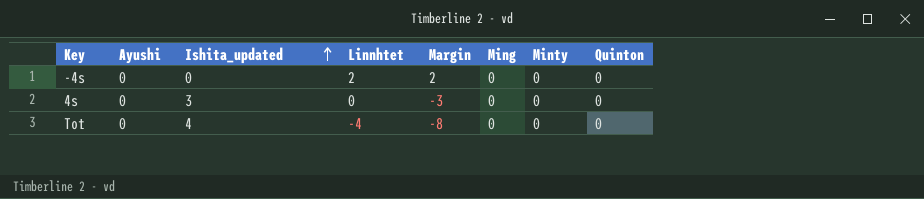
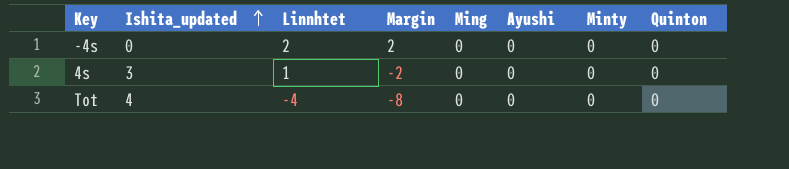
column Ayushi | position: 2 -> 6
4s | Linnhtet: 0 -> 1
4s | Margin: -3 -> -2

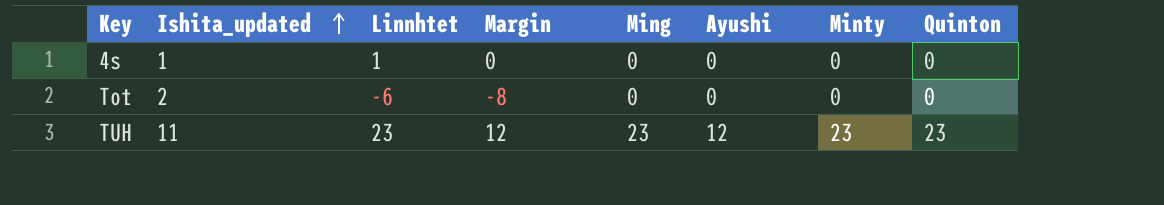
row -4s: 0 | 2 | 2 | 0 | 0 | 0 | 0 -> none
4s | Ishita_updated: 3 -> 1
4s | Margin: -2 -> 0
Tot | Ishita_updated: 4 -> 2
Tot | Linnhtet: -4 -> -6
row TUH: none -> 11 | 23 | 12 | 23 | 12 | 23 | 23

